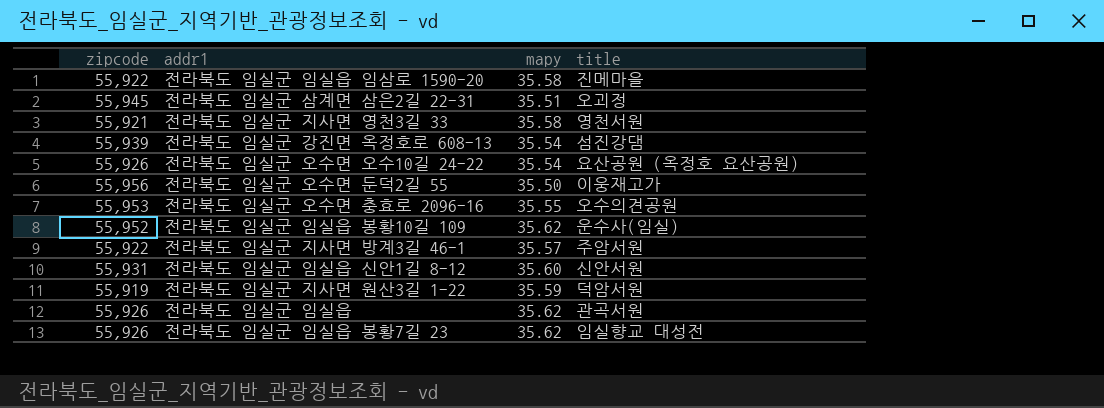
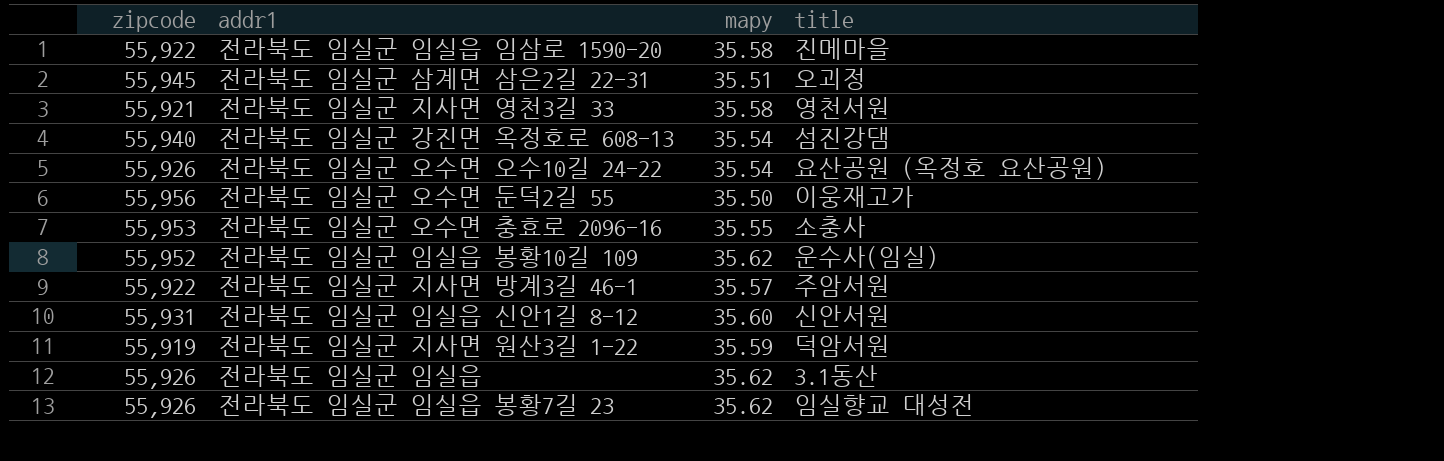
전라북도 임실군 강진면 옥정호로 608-13 | zipcode: 55,939 -> 55,940
전라북도 임실군 오수면 충효로 2096-16 | title: 오수의견공원 -> 소충사
전라북도 임실군 임실읍 | title: 관곡서원 -> 3.1동산

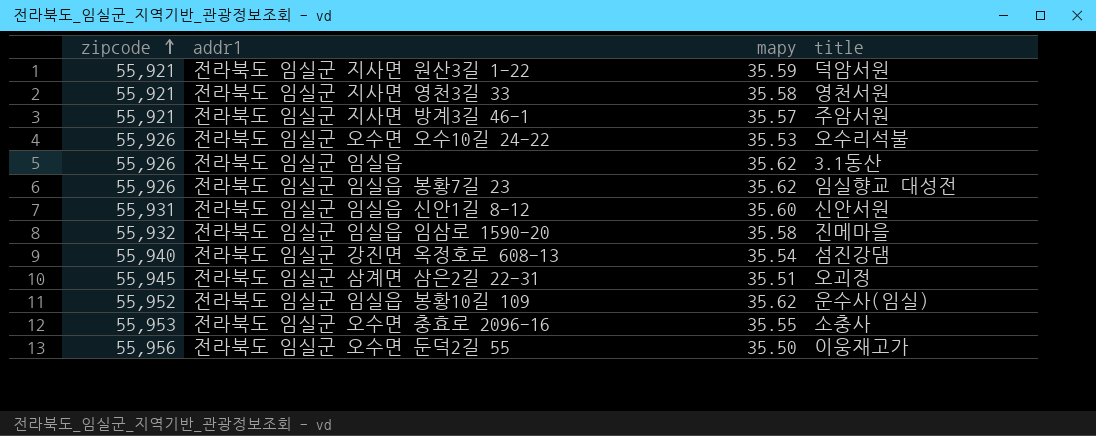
row order: none -> zipcode ascending
전라북도 임실군 지사면 원산3길 1-22 | zipcode: 55,919 -> 55,921
전라북도 임실군 지사면 방계3길 46-1 | zipcode: 55,922 -> 55,921
전라북도 임실군 오수면 오수10길 24-22 | mapy: 35.54 -> 35.53
전라북도 임실군 오수면 오수10길 24-22 | title: 요산공원 (옥정호 요산공원) -> 오수리석불
전라북도 임실군 임실읍 임삼로 1590-20 | zipcode: 55,922 -> 55,932

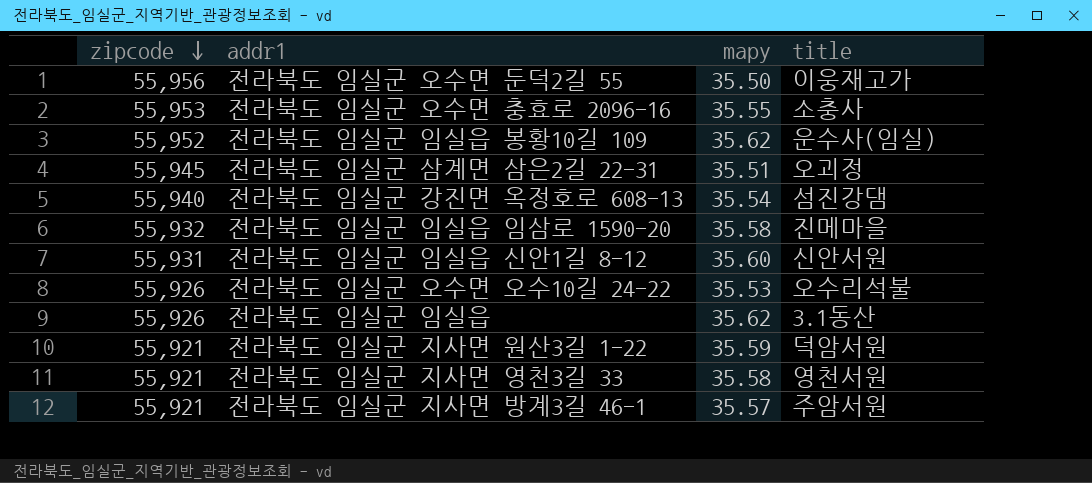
row order: zipcode ascending -> zipcode descending
row 전라북도 임실군 임실읍 봉황7길 23: 55,926 | 35.62 | 임실향교 대성전 -> none

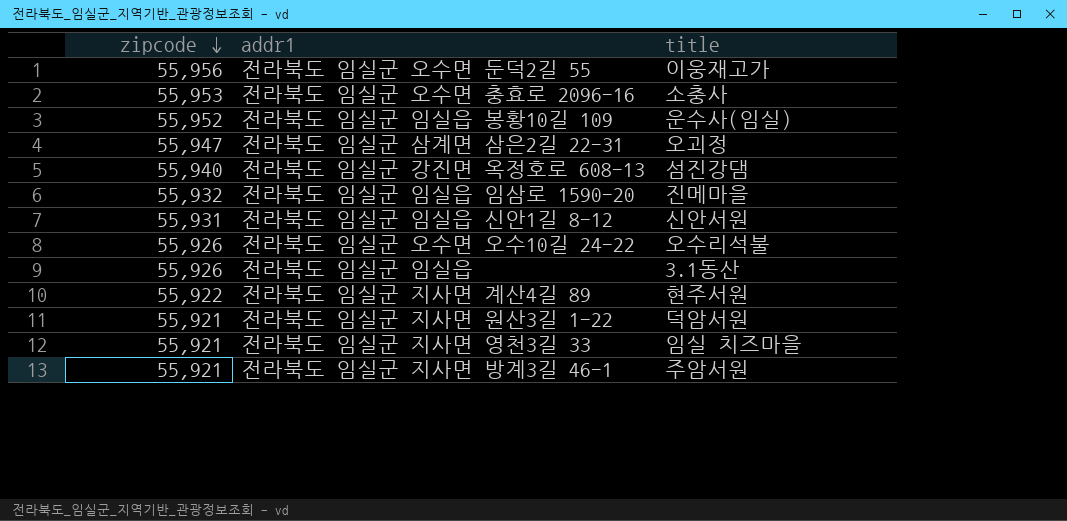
column mapy | position: 3 -> none
전라북도 임실군 삼계면 삼은2길 22-31 | zipcode: 55,945 -> 55,947
row 전라북도 임실군 지사면 계산4길 89: none -> 55,922 | 현주서원
전라북도 임실군 지사면 영천3길 33 | title: 영천서원 -> 임실 치즈마을

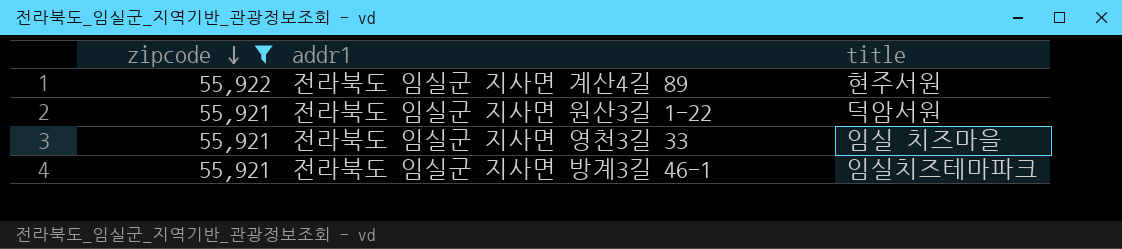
filter: none -> zipcode <= 55,922
전라북도 임실군 지사면 방계3길 46-1 | title: 주암서원 -> 임실치즈테마파크

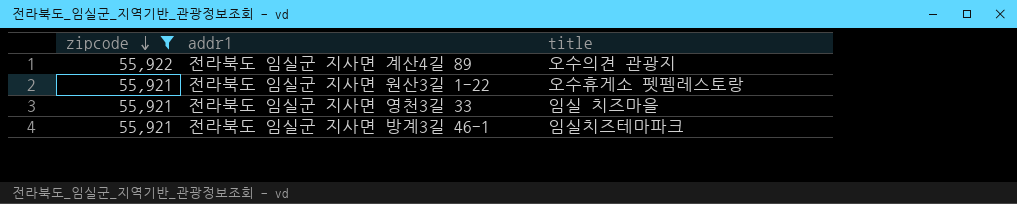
전라북도 임실군 지사면 계산4길 89 | title: 현주서원 -> 오수의견 관광지
전라북도 임실군 지사면 원산3길 1-22 | title: 덕암서원 -> 오수휴게소 펫펨레스토랑

